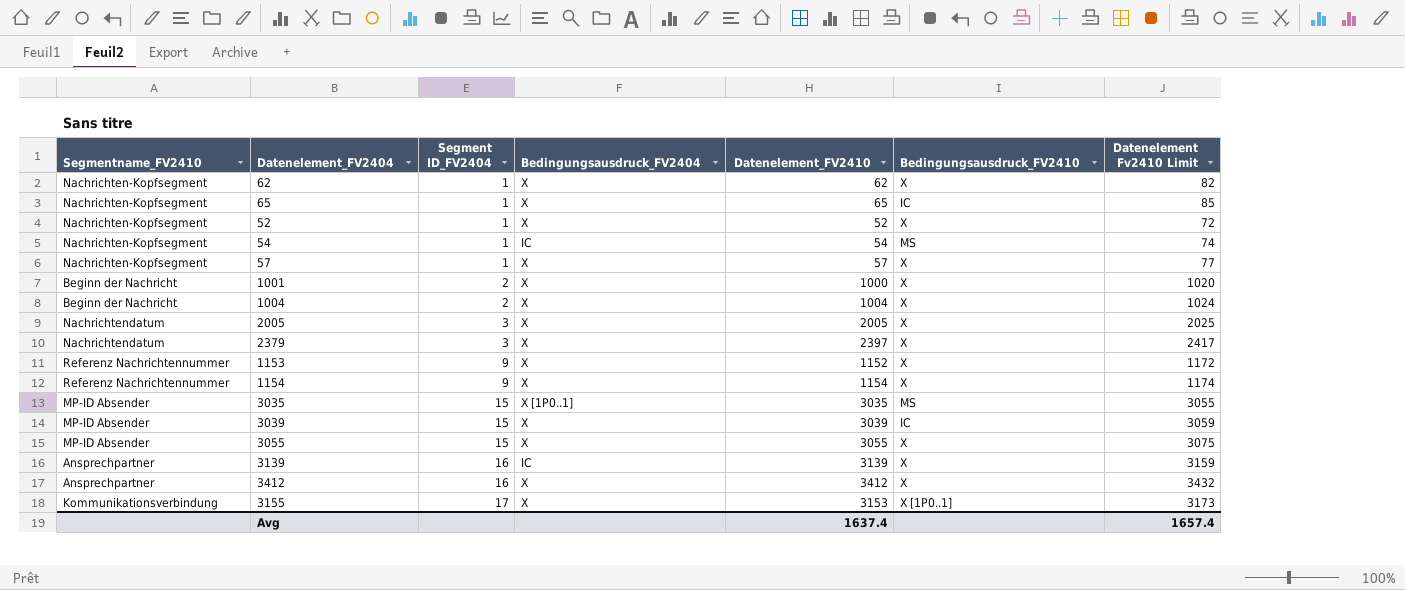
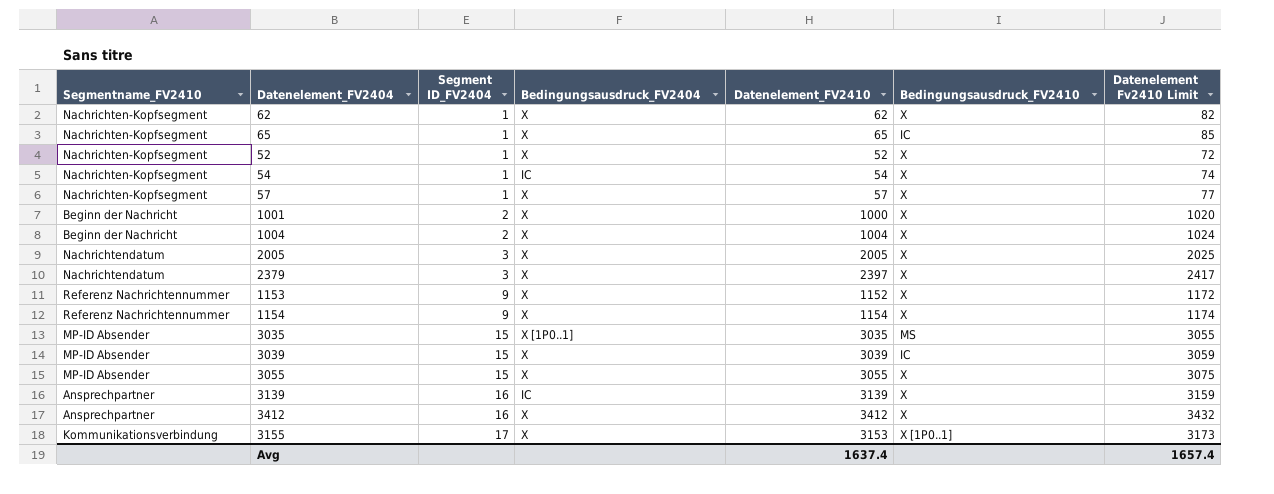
54 | Bedingungsausdruck_FV2410: MS -> X

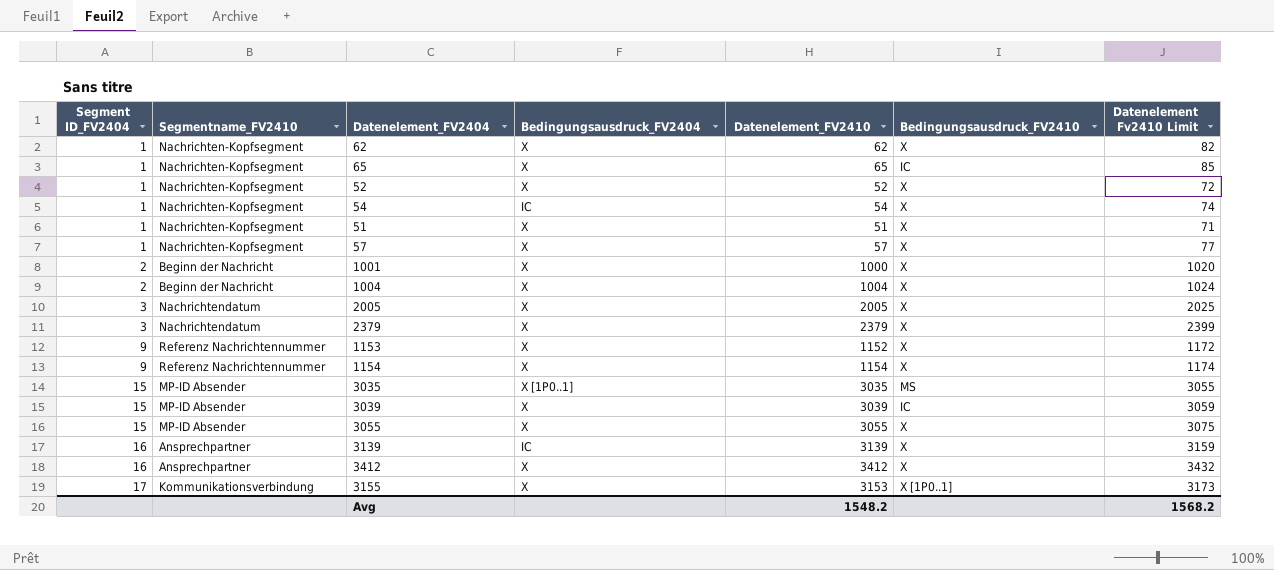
column Segment ID_FV2404 | position: 3 -> 1
row 51: none -> 1 | Nachrichten-Kopfsegment | X | 51 | X | 71
2379 | Datenelement_FV2410: 2397 -> 2379
2379 | Datenelement Fv2410 Limit: 2417 -> 2399
Avg | Datenelement_FV2410: 1637.4 -> 1548.2
Avg | Datenelement Fv2410 Limit: 1657.4 -> 1568.2

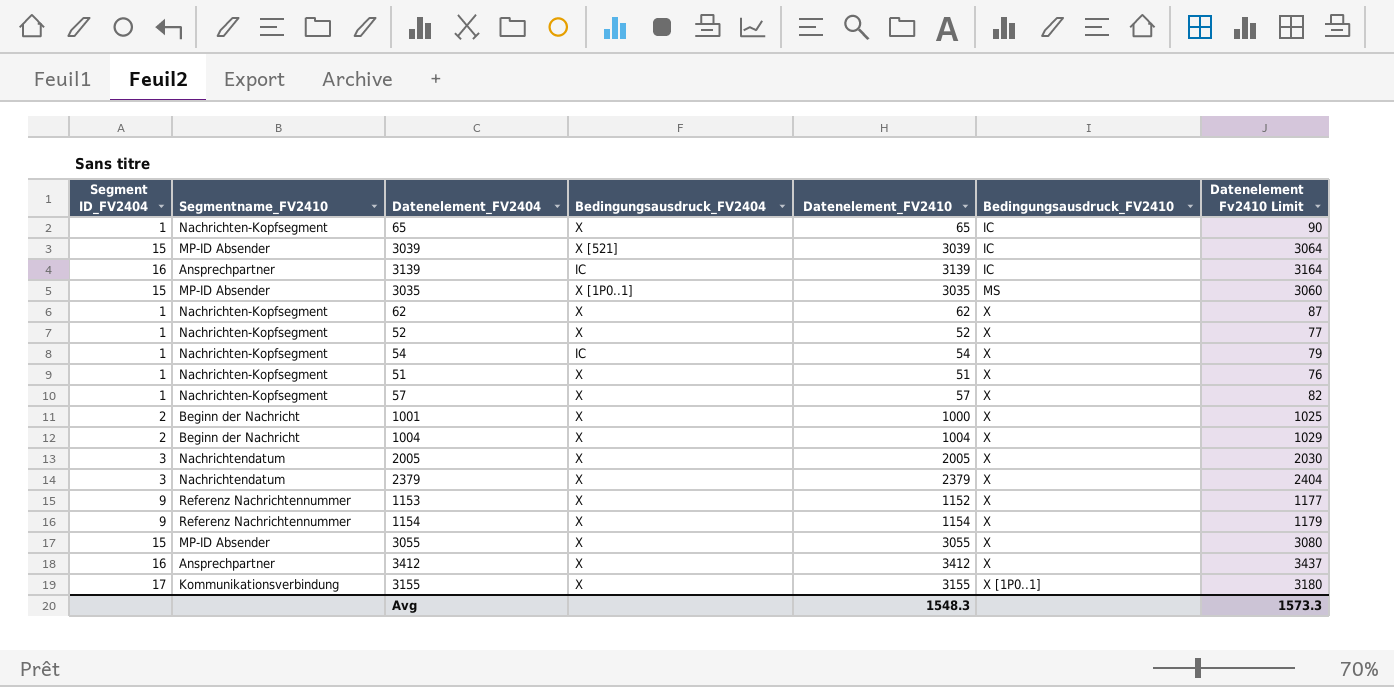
row order: Segment ID_FV2404 ascending -> Bedingungsausdruck_FV2410 ascending
column Datenelement Fv2410 Limit | formula: [Datenelement_FV2410] + 20 -> [Datenelement_FV2410] + 25
3039 | Bedingungsausdruck_FV2404: X -> X [521]
3139 | Bedingungsausdruck_FV2410: X -> IC
3155 | Datenelement_FV2410: 3153 -> 3155
Avg | Datenelement_FV2410: 1548.2 -> 1548.3
Avg | Datenelement Fv2410 Limit: 1568.2 -> 1573.3

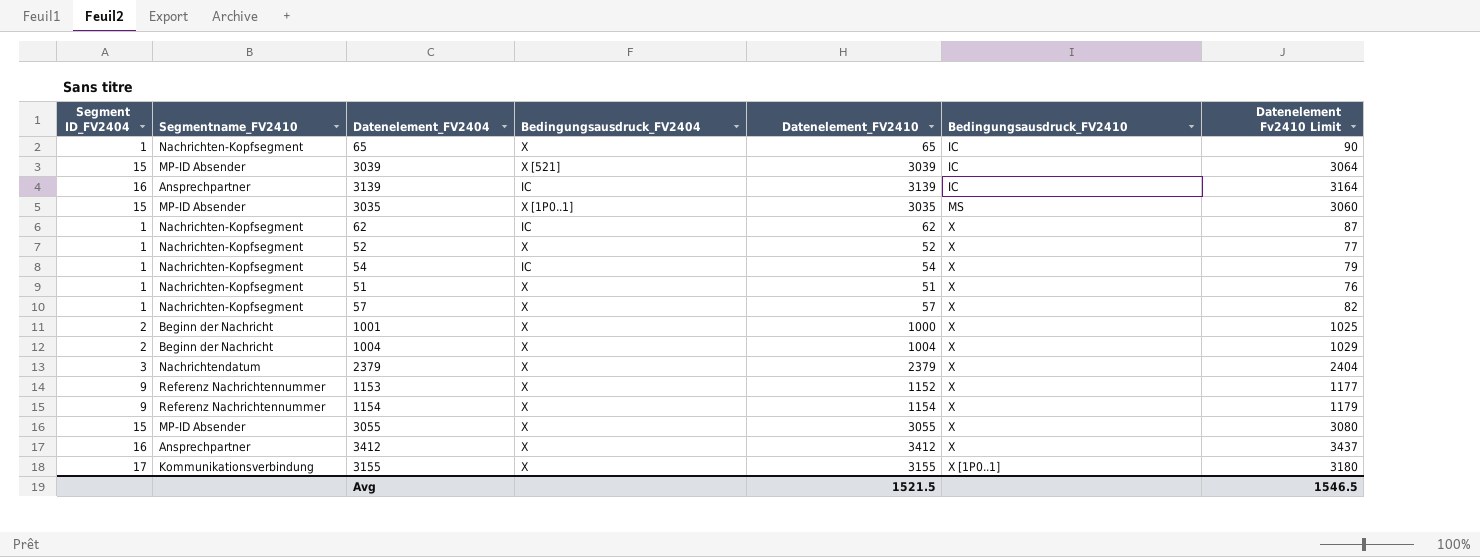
row 2005: 3 | Nachrichtendatum | X | 2005 | X | 2030 -> none
62 | Bedingungsausdruck_FV2404: X -> IC
Avg | Datenelement_FV2410: 1548.3 -> 1521.5
Avg | Datenelement Fv2410 Limit: 1573.3 -> 1546.5

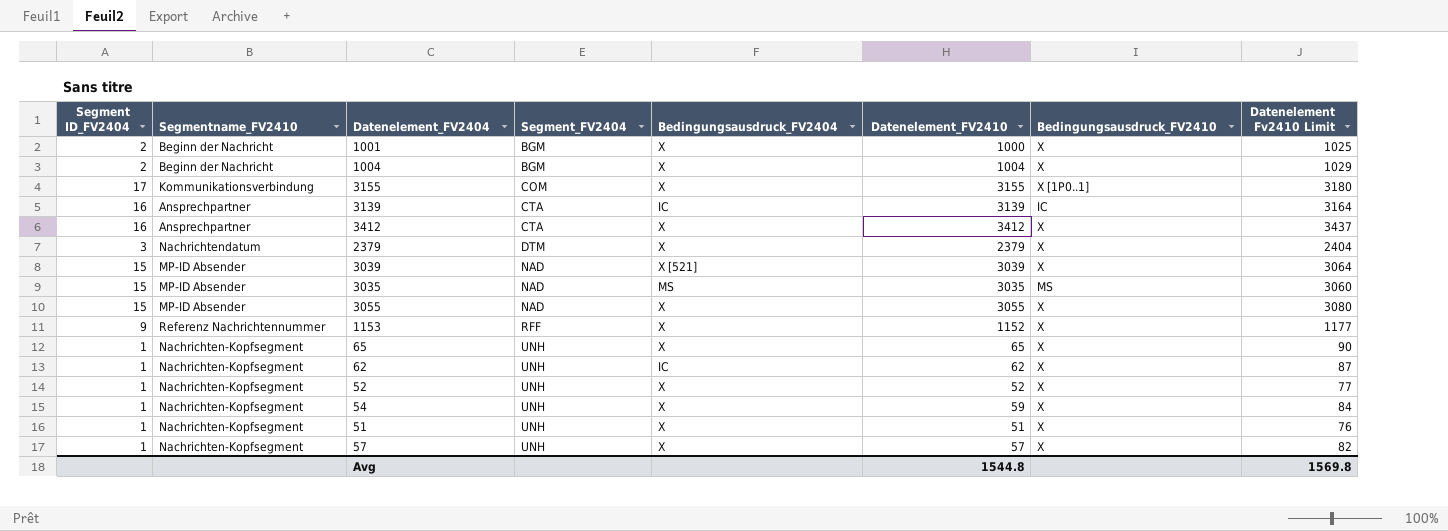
row order: Bedingungsausdruck_FV2410 ascending -> Segment_FV2404 ascending
column Segment_FV2404 | position: none -> 4
row 1154: 9 | Referenz Nachrichtennummer | X | 1154 | X | 1179 -> none
3039 | Bedingungsausdruck_FV2410: IC -> X
3035 | Bedingungsausdruck_FV2404: X [1P0..1] -> MS
65 | Bedingungsausdruck_FV2410: IC -> X
54 | Bedingungsausdruck_FV2404: IC -> X
54 | Datenelement_FV2410: 54 -> 59
54 | Datenelement Fv2410 Limit: 79 -> 84
Avg | Datenelement_FV2410: 1521.5 -> 1544.8
Avg | Datenelement Fv2410 Limit: 1546.5 -> 1569.8

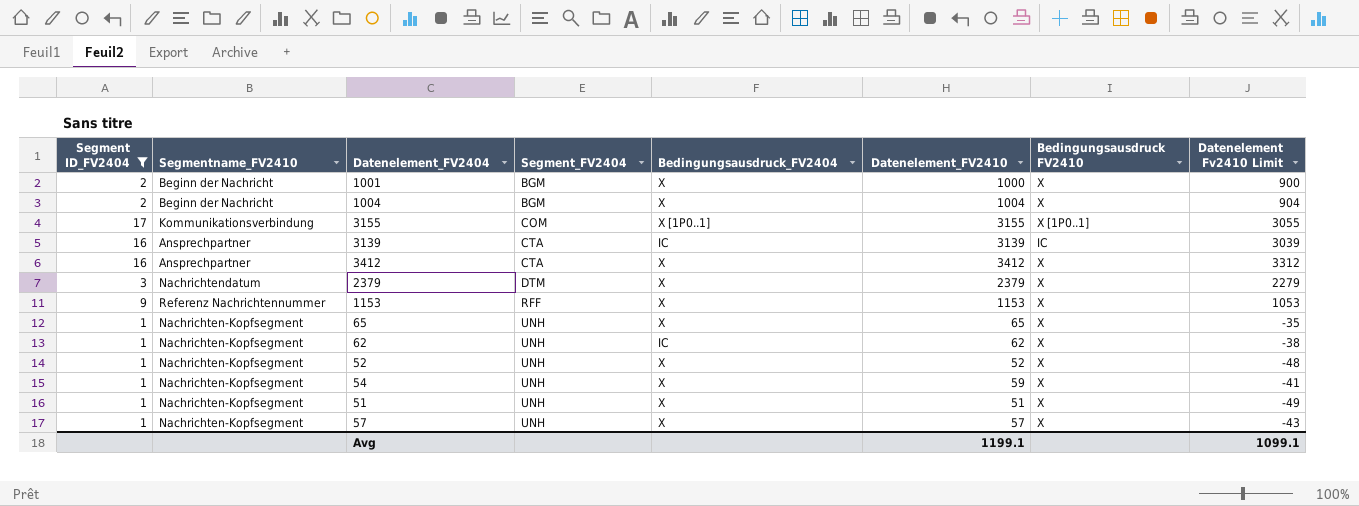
filter: none -> Segment ID_FV2404 != 15
column name: Bedingungsausdruck_FV2410 -> Bedingungsausdruck FV2410
column Datenelement Fv2410 Limit | formula: [Datenelement_FV2410] + 25 -> [Datenelement_FV2410] - 100
3155 | Bedingungsausdruck_FV2404: X -> X [1P0..1]
1153 | Datenelement_FV2410: 1152 -> 1153
Avg | Datenelement_FV2410: 1544.8 -> 1199.1
Avg | Datenelement Fv2410 Limit: 1569.8 -> 1099.1

